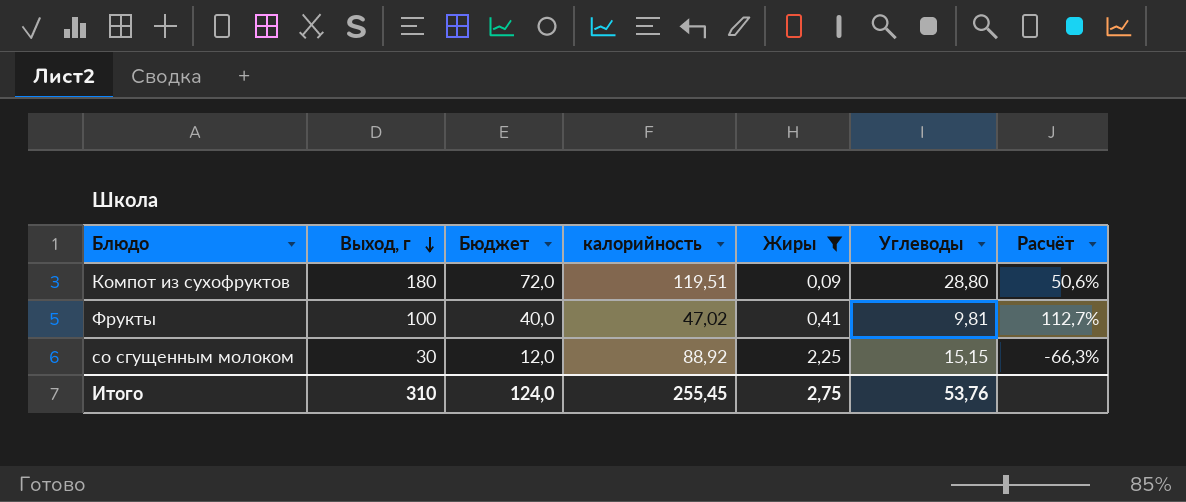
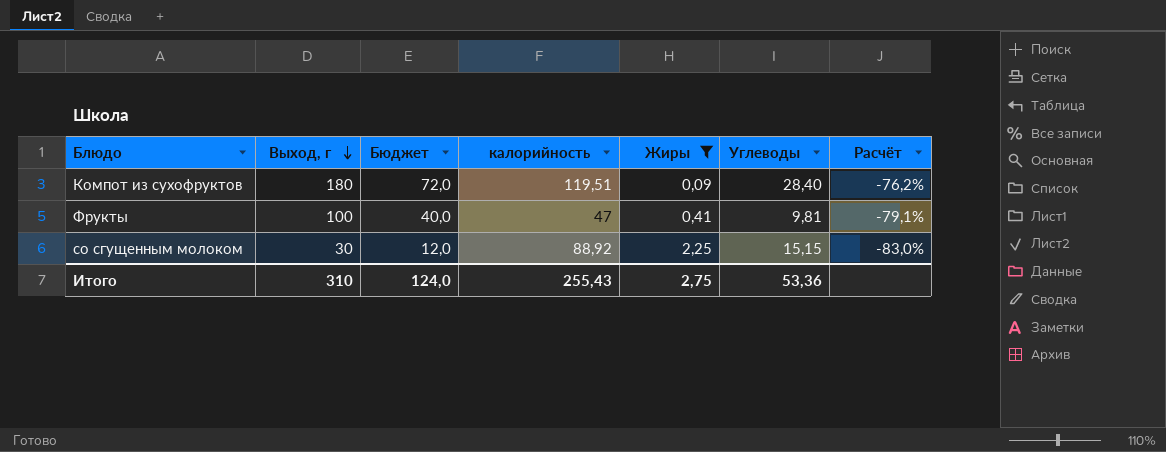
column Расчёт | formula: ([Выход, г] - [калорийность]) / [калорийность] -> ([Углеводы] - [калорийность]) / [калорийность]
Компот из сухофруктов | Углеводы: 28,80 -> 28,40
Фрукты | калорийность: 47,02 -> 47
Итого | калорийность: 255,45 -> 255,43
Итого | Углеводы: 53,76 -> 53,36

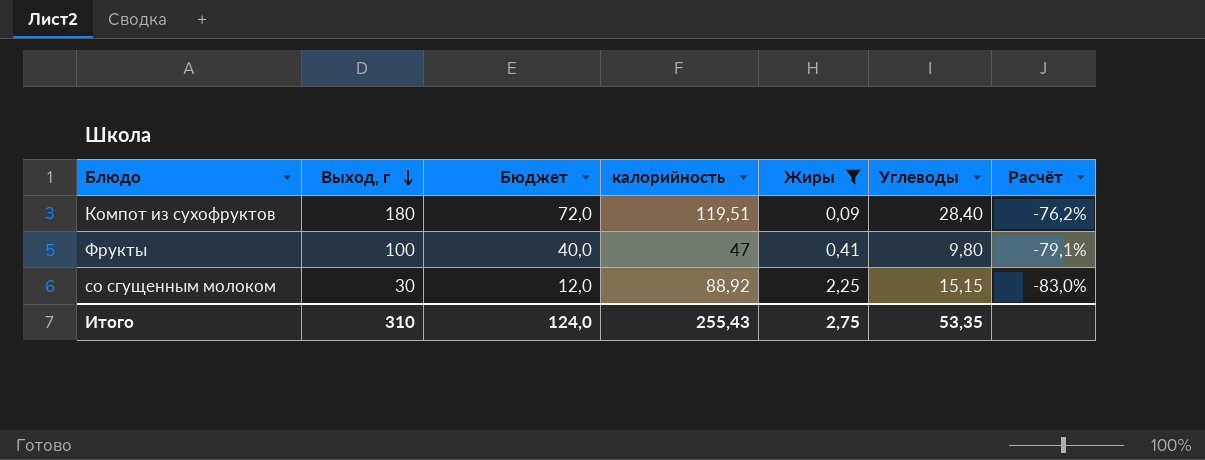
Фрукты | Углеводы: 9,81 -> 9,80
Итого | Углеводы: 53,36 -> 53,35

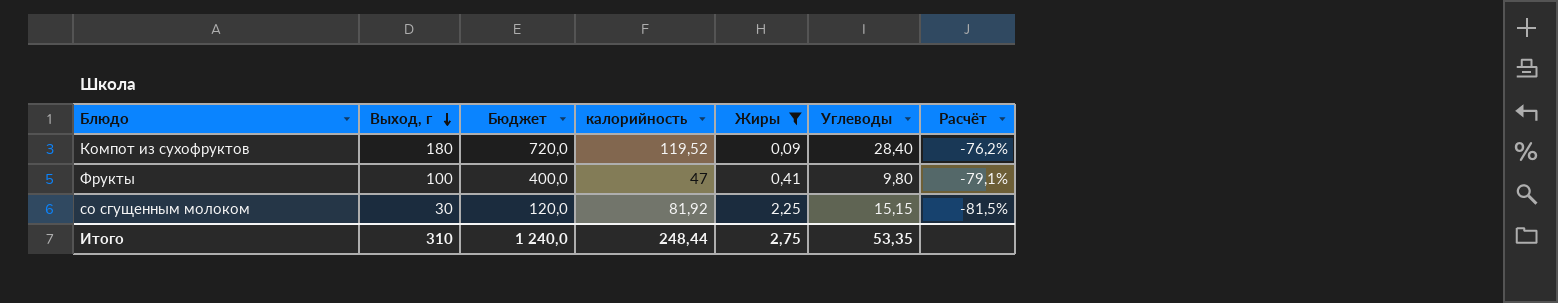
column Бюджет | formula: [Выход, г] * 0,4 -> [Выход, г] * 4
Компот из сухофруктов | калорийность: 119,51 -> 119,52
со сгущенным молоком | калорийность: 88,92 -> 81,92
со сгущенным молоком | Расчёт: -83,0% -> -81,5%
Итого | Бюджет: 124,0 -> 1 240,0
Итого | калорийность: 255,43 -> 248,44

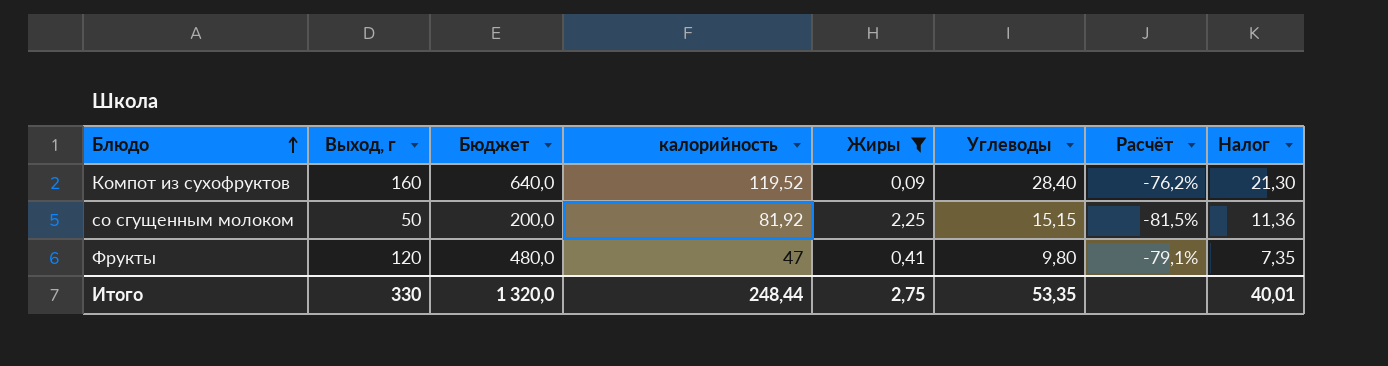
row order: Выход, г descending -> Блюдо ascending
column Налог | formula: none -> [Углеводы] * 0,75
Компот из сухофруктов | Выход, г: 180 -> 160
Компот из сухофруктов | Бюджет: 720,0 -> 640,0
со сгущенным молоком | Выход, г: 30 -> 50
со сгущенным молоком | Бюджет: 120,0 -> 200,0
Фрукты | Выход, г: 100 -> 120
Фрукты | Бюджет: 400,0 -> 480,0
Итого | Выход, г: 310 -> 330
Итого | Бюджет: 1 240,0 -> 1 320,0

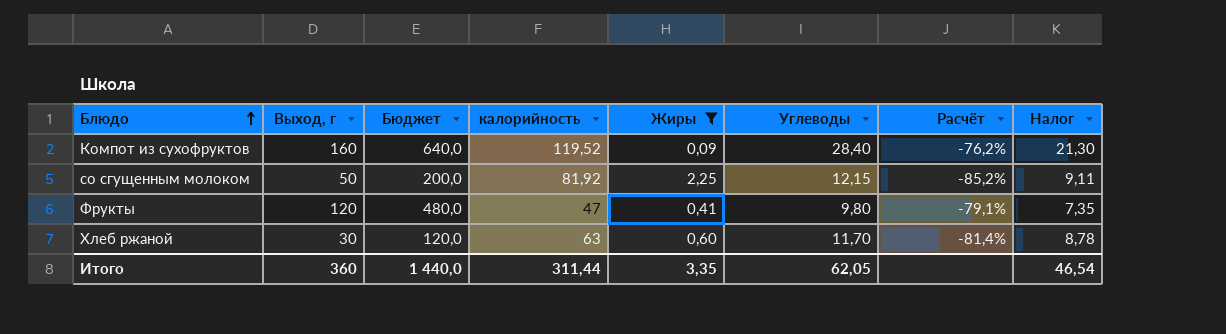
со сгущенным молоком | Углеводы: 15,15 -> 12,15
со сгущенным молоком | Расчёт: -81,5% -> -85,2%
со сгущенным молоком | Налог: 11,36 -> 9,11
row Хлеб ржаной: none -> 30 | 120,0 | 63 | 0,60 | 11,70 | -81,4% | 8,78
Итого | Выход, г: 330 -> 360
Итого | Бюджет: 1 320,0 -> 1 440,0
Итого | калорийность: 248,44 -> 311,44
Итого | Жиры: 2,75 -> 3,35
Итого | Углеводы: 53,35 -> 62,05
Итого | Налог: 40,01 -> 46,54

